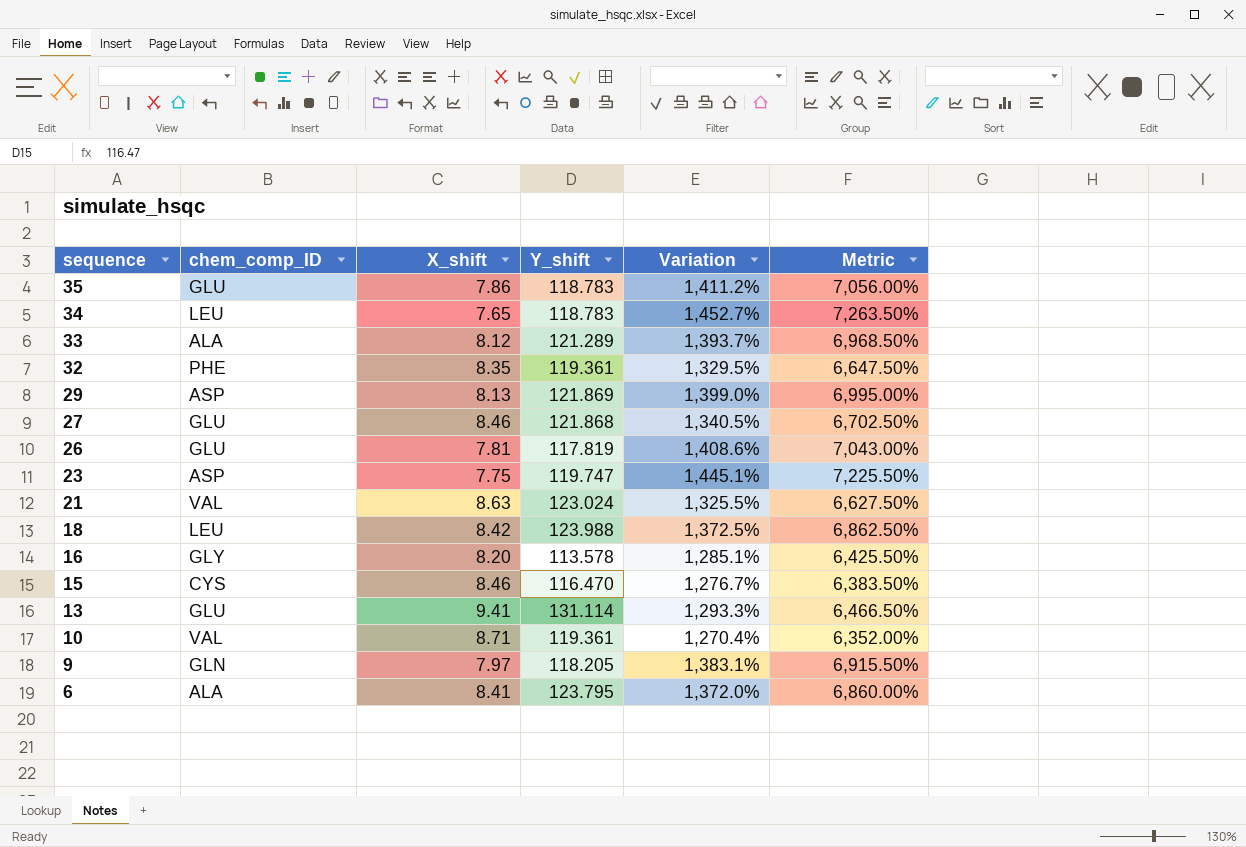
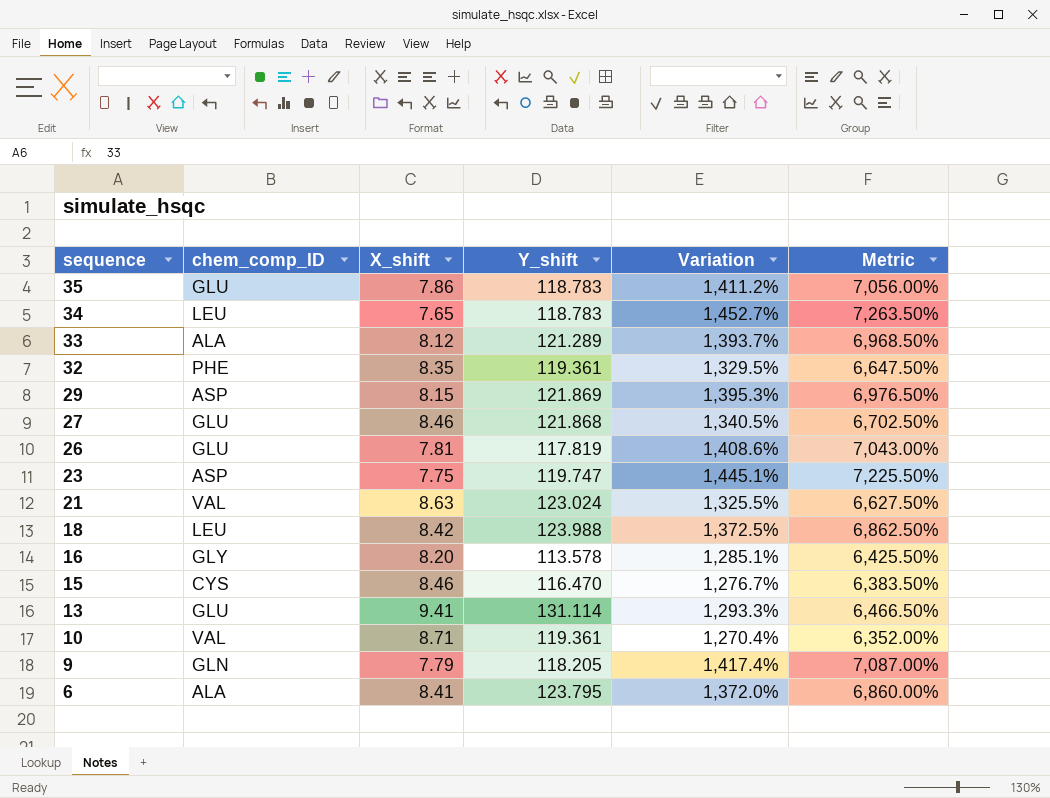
29 | X_shift: 8.13 -> 8.15
29 | Variation: 1,399.0% -> 1,395.3%
29 | Metric: 6,995.00% -> 6,976.50%
9 | X_shift: 7.97 -> 7.79
9 | Variation: 1,383.1% -> 1,417.4%
9 | Metric: 6,915.50% -> 7,087.00%

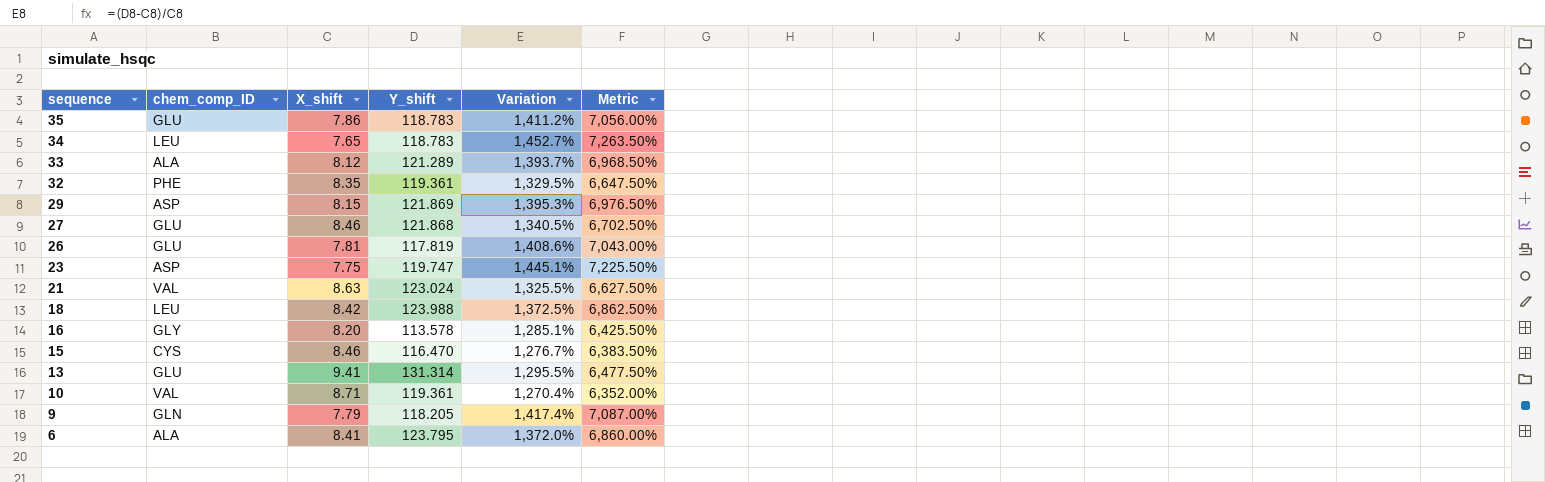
13 | Y_shift: 131.114 -> 131.314
13 | Variation: 1,293.3% -> 1,295.5%
13 | Metric: 6,466.50% -> 6,477.50%

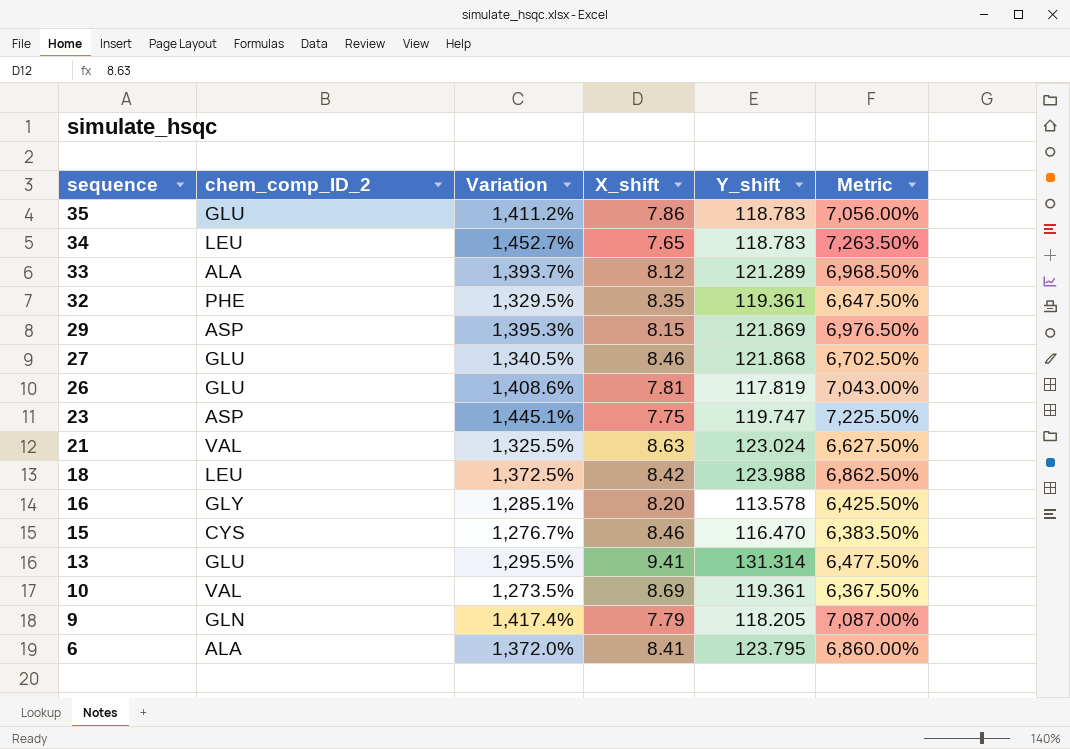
column name: chem_comp_ID -> chem_comp_ID_2
column Variation | position: 5 -> 3
10 | Variation: 1,270.4% -> 1,273.5%
10 | X_shift: 8.71 -> 8.69
10 | Metric: 6,352.00% -> 6,367.50%

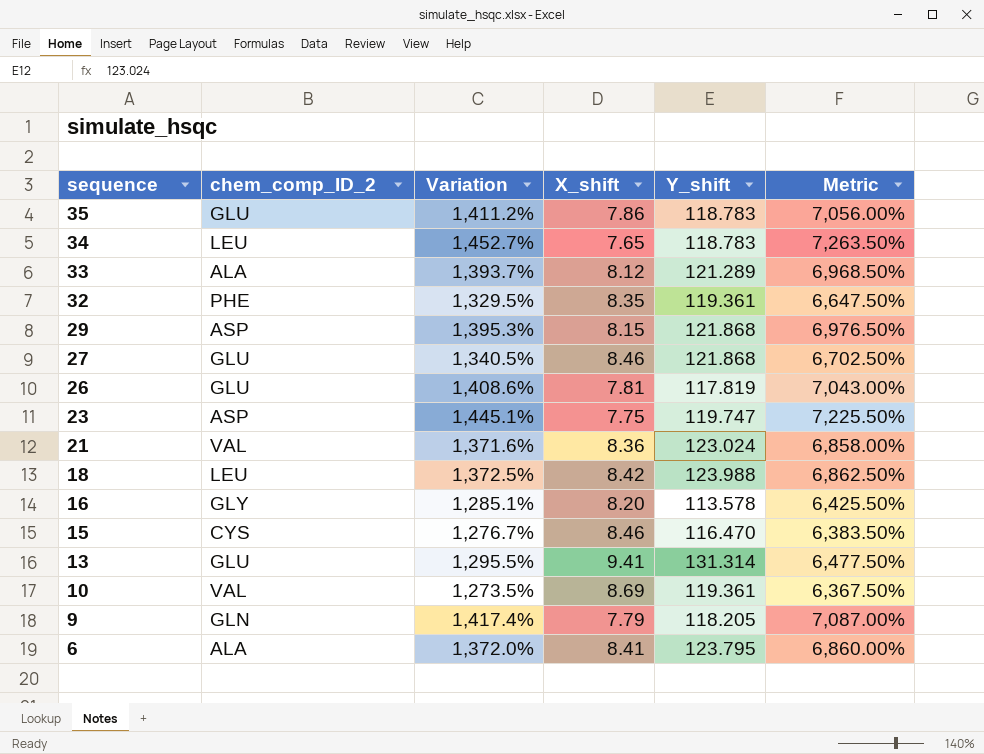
29 | Y_shift: 121.869 -> 121.868
21 | Variation: 1,325.5% -> 1,371.6%
21 | X_shift: 8.63 -> 8.36
21 | Metric: 6,627.50% -> 6,858.00%

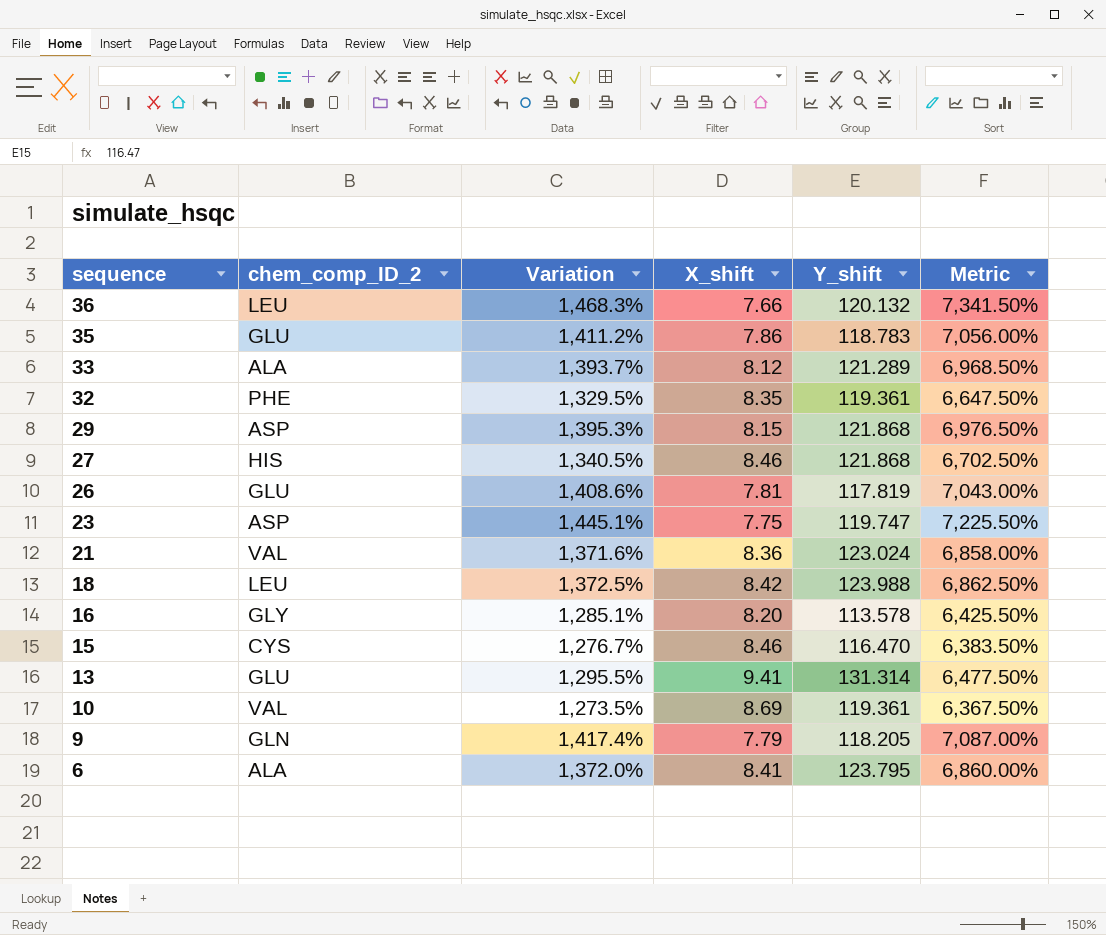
row 34: LEU | 1,452.7% | 7.65 | 118.783 | 7,263.50% -> none
row 36: none -> LEU | 1,468.3% | 7.66 | 120.132 | 7,341.50%
27 | chem_comp_ID_2: GLU -> HIS

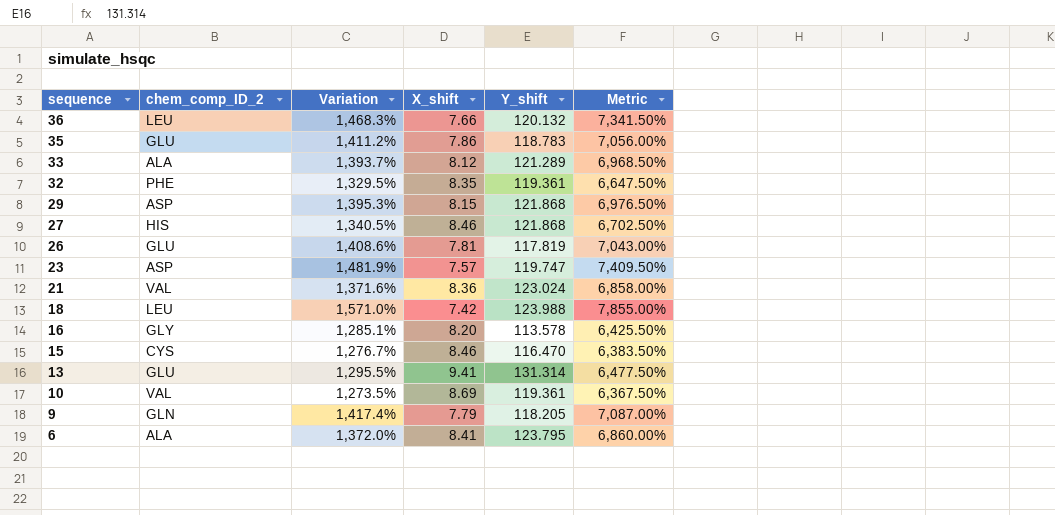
23 | Variation: 1,445.1% -> 1,481.9%
23 | X_shift: 7.75 -> 7.57
23 | Metric: 7,225.50% -> 7,409.50%
18 | Variation: 1,372.5% -> 1,571.0%
18 | X_shift: 8.42 -> 7.42
18 | Metric: 6,862.50% -> 7,855.00%

